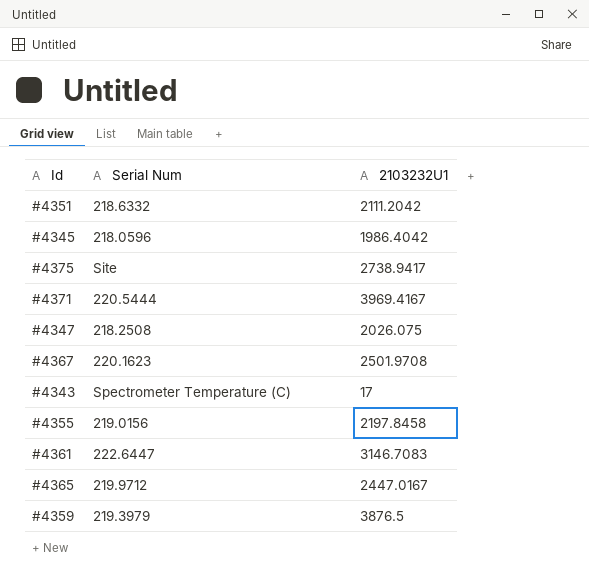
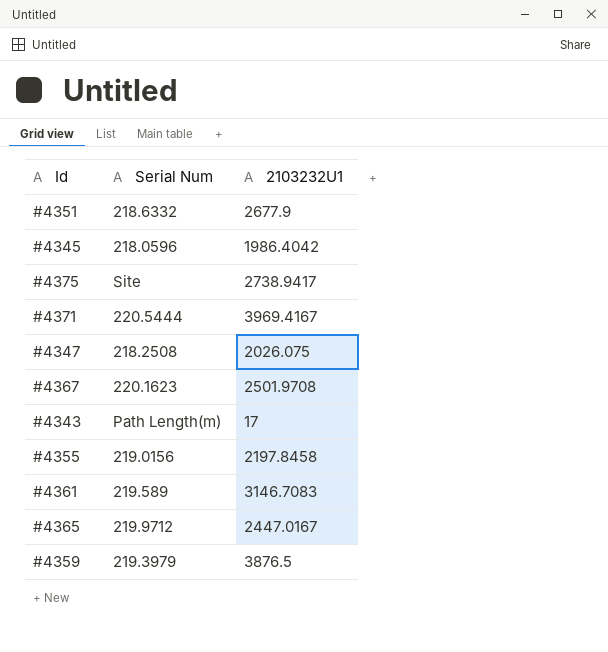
#4351 | 2103232U1: 2111.2042 -> 2677.9
#4343 | Serial Num: Spectrometer Temperature (C) -> Path Length(m)
#4361 | Serial Num: 222.6447 -> 219.589

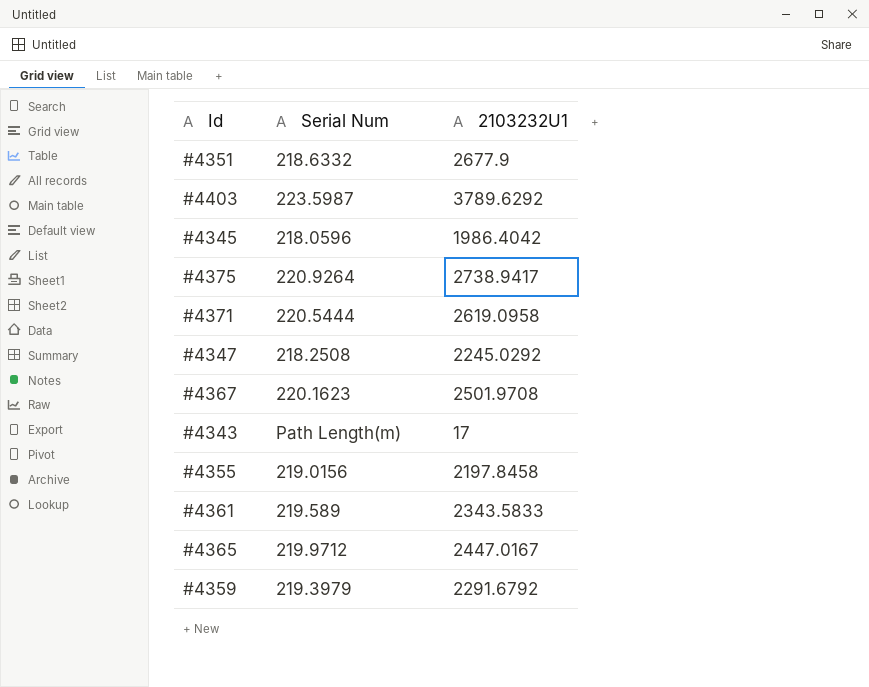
row #4403: none -> 223.5987 | 3789.6292
#4375 | Serial Num: Site -> 220.9264
#4371 | 2103232U1: 3969.4167 -> 2619.0958
#4347 | 2103232U1: 2026.075 -> 2245.0292
#4361 | 2103232U1: 3146.7083 -> 2343.5833
#4359 | 2103232U1: 3876.5 -> 2291.6792

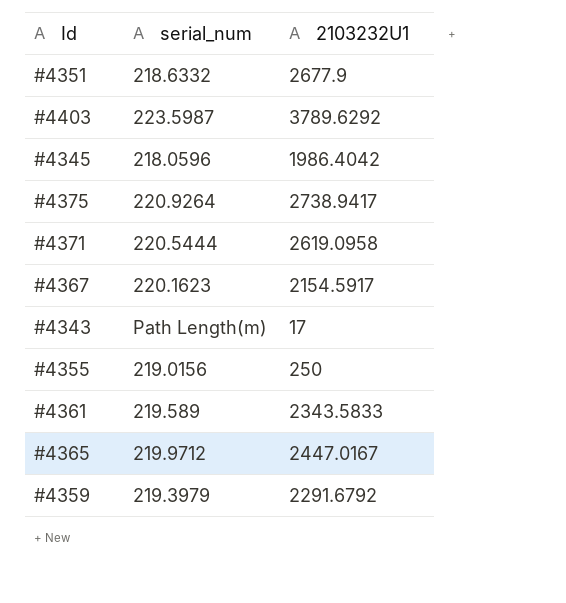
column name: Serial Num -> serial_num
row #4347: 218.2508 | 2245.0292 -> none
#4367 | 2103232U1: 2501.9708 -> 2154.5917
#4355 | 2103232U1: 2197.8458 -> 250

